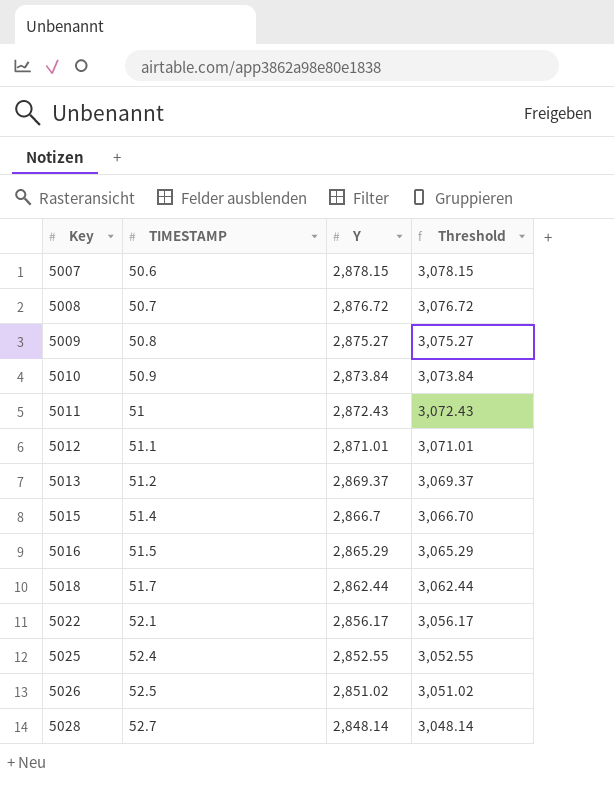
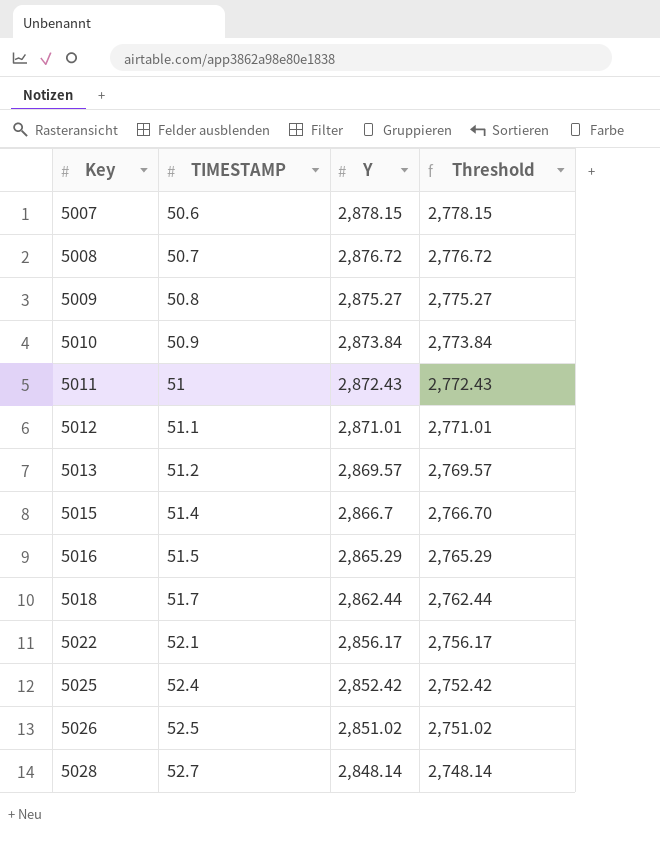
column Threshold | formula: [Y] + 200 -> [Y] - 100
5013 | Y: 2,869.37 -> 2,869.57
5025 | Y: 2,852.55 -> 2,852.42

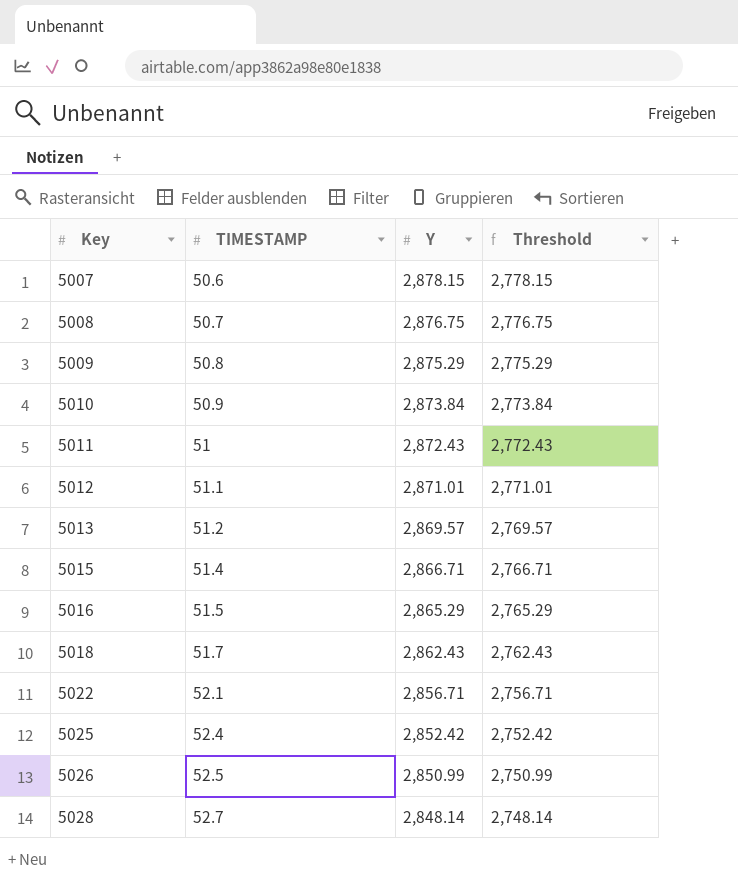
5008 | Y: 2,876.72 -> 2,876.75
5008 | Threshold: 2,776.72 -> 2,776.75
5009 | Y: 2,875.27 -> 2,875.29
5009 | Threshold: 2,775.27 -> 2,775.29
5015 | Y: 2,866.7 -> 2,866.71
5015 | Threshold: 2,766.70 -> 2,766.71
5018 | Y: 2,862.44 -> 2,862.43
5018 | Threshold: 2,762.44 -> 2,762.43
5022 | Y: 2,856.17 -> 2,856.71
5022 | Threshold: 2,756.17 -> 2,756.71
5026 | Y: 2,851.02 -> 2,850.99
5026 | Threshold: 2,751.02 -> 2,750.99

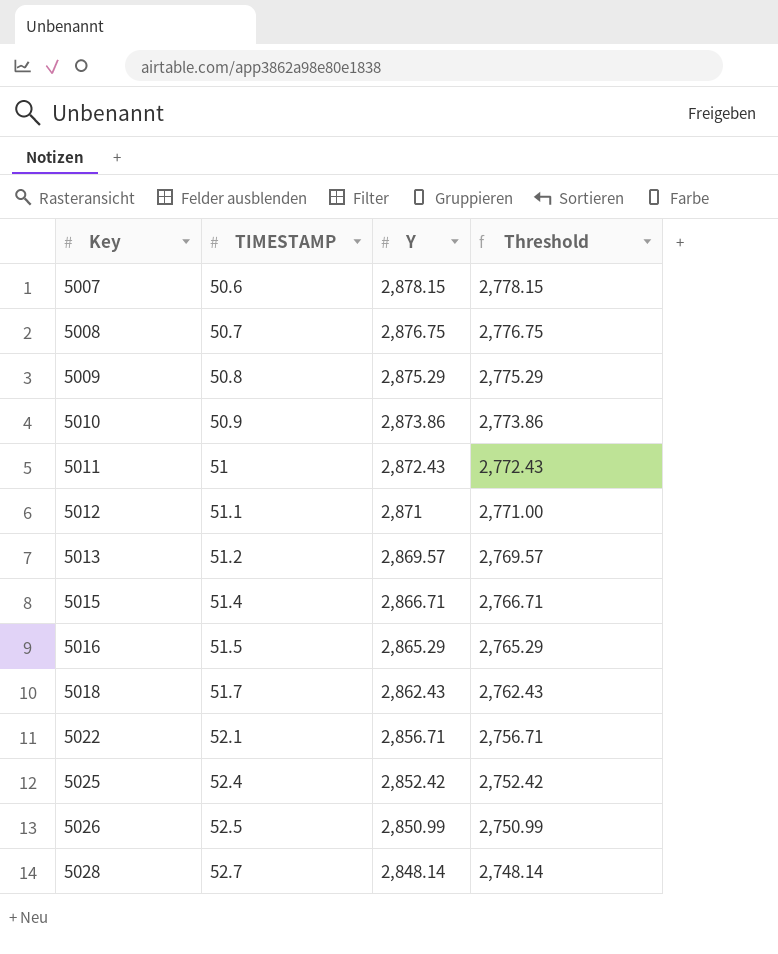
5010 | Y: 2,873.84 -> 2,873.86
5010 | Threshold: 2,773.84 -> 2,773.86
5012 | Y: 2,871.01 -> 2,871
5012 | Threshold: 2,771.01 -> 2,771.00

